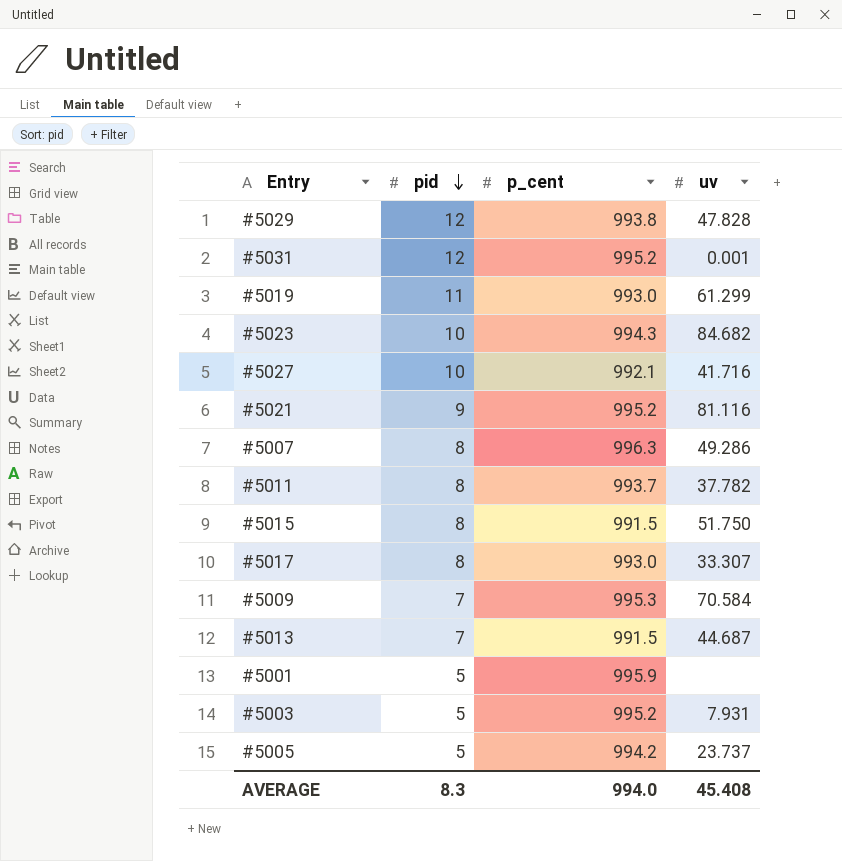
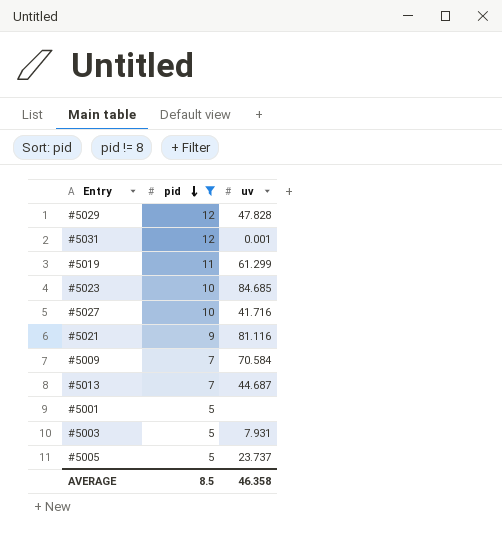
filter: none -> pid != 8
column p_cent | position: 3 -> none
#5023 | uv: 84.682 -> 84.685
AVERAGE | pid: 8.3 -> 8.5
AVERAGE | uv: 45.408 -> 46.358

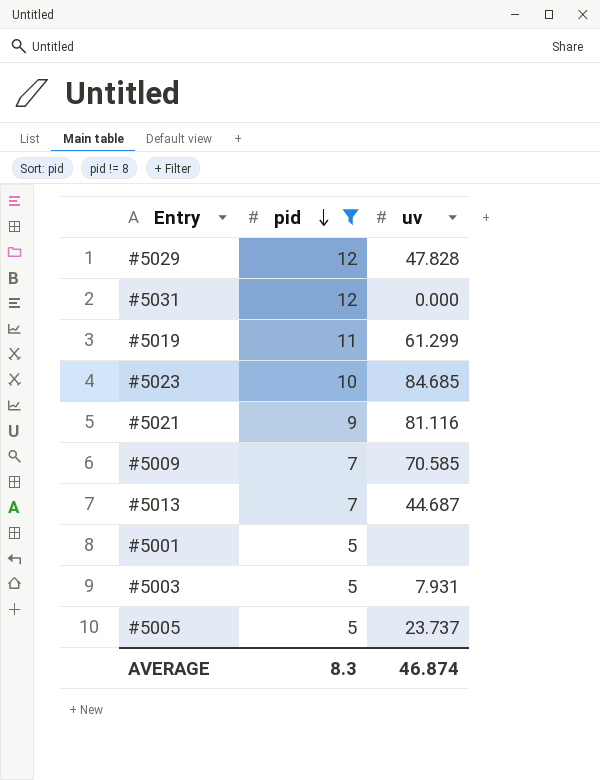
row #5027: 10 | 41.716 -> none
#5031 | uv: 0.001 -> 0.000
#5009 | uv: 70.584 -> 70.585
AVERAGE | pid: 8.5 -> 8.3
AVERAGE | uv: 46.358 -> 46.874

